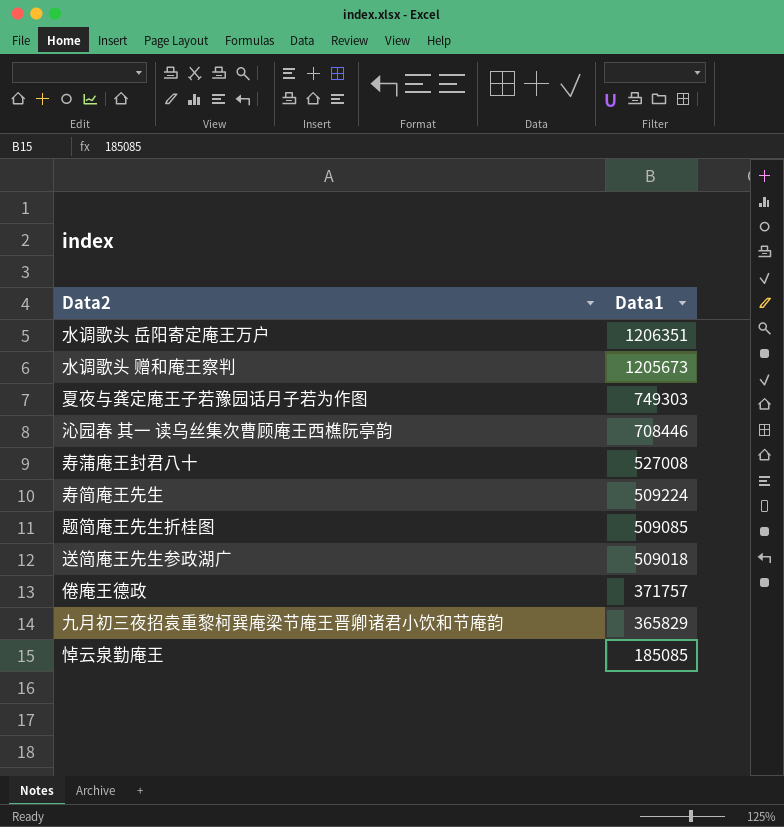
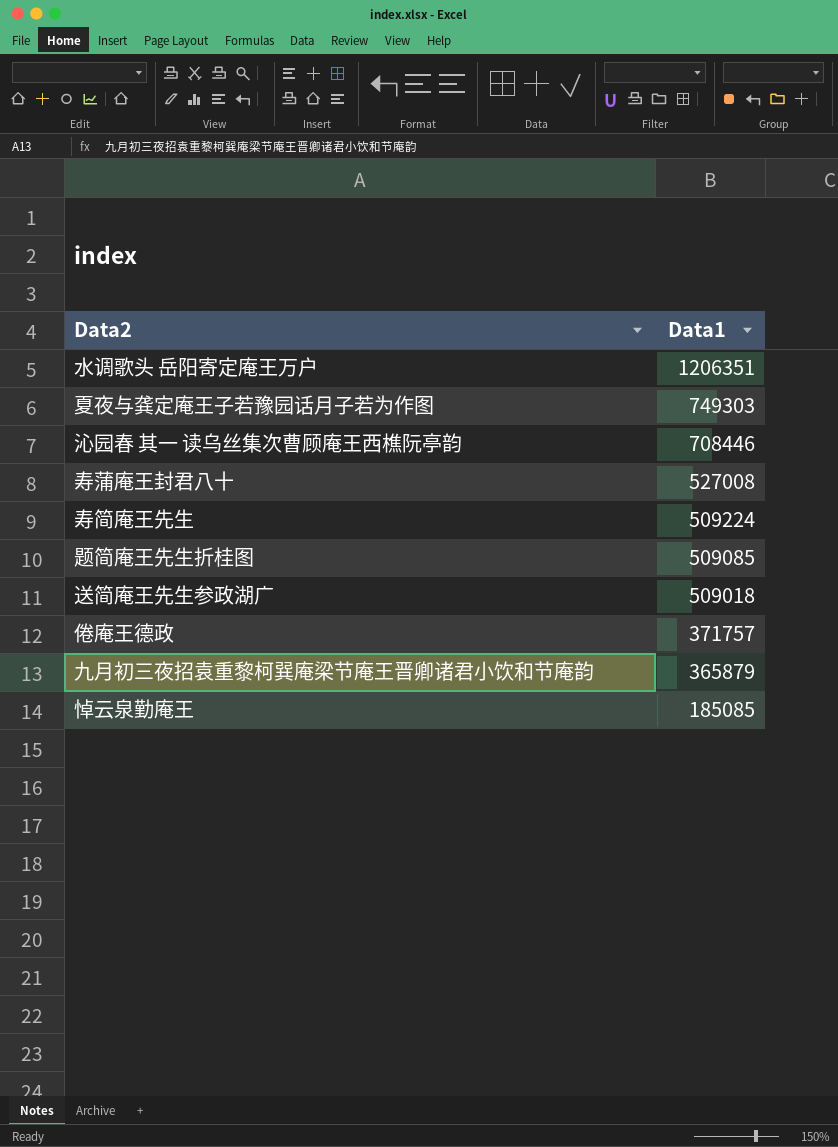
row 水调歌头 赠和庵王察判: 1205673 -> none
九月初三夜招袁重黎柯巽庵梁节庵王晋卿诸君小饮和节庵韵 | Data1: 365829 -> 365879

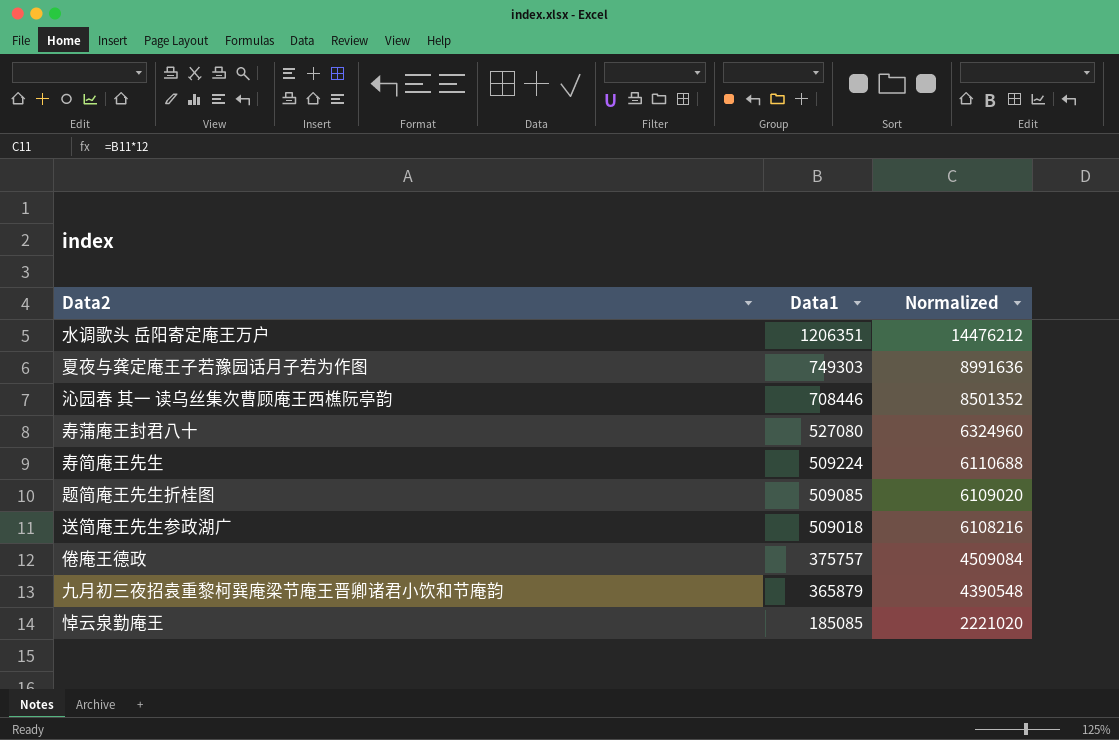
column Normalized | formula: none -> [Data1] * 12
寿蒲庵王封君八十 | Data1: 527008 -> 527080
倦庵王德政 | Data1: 371757 -> 375757

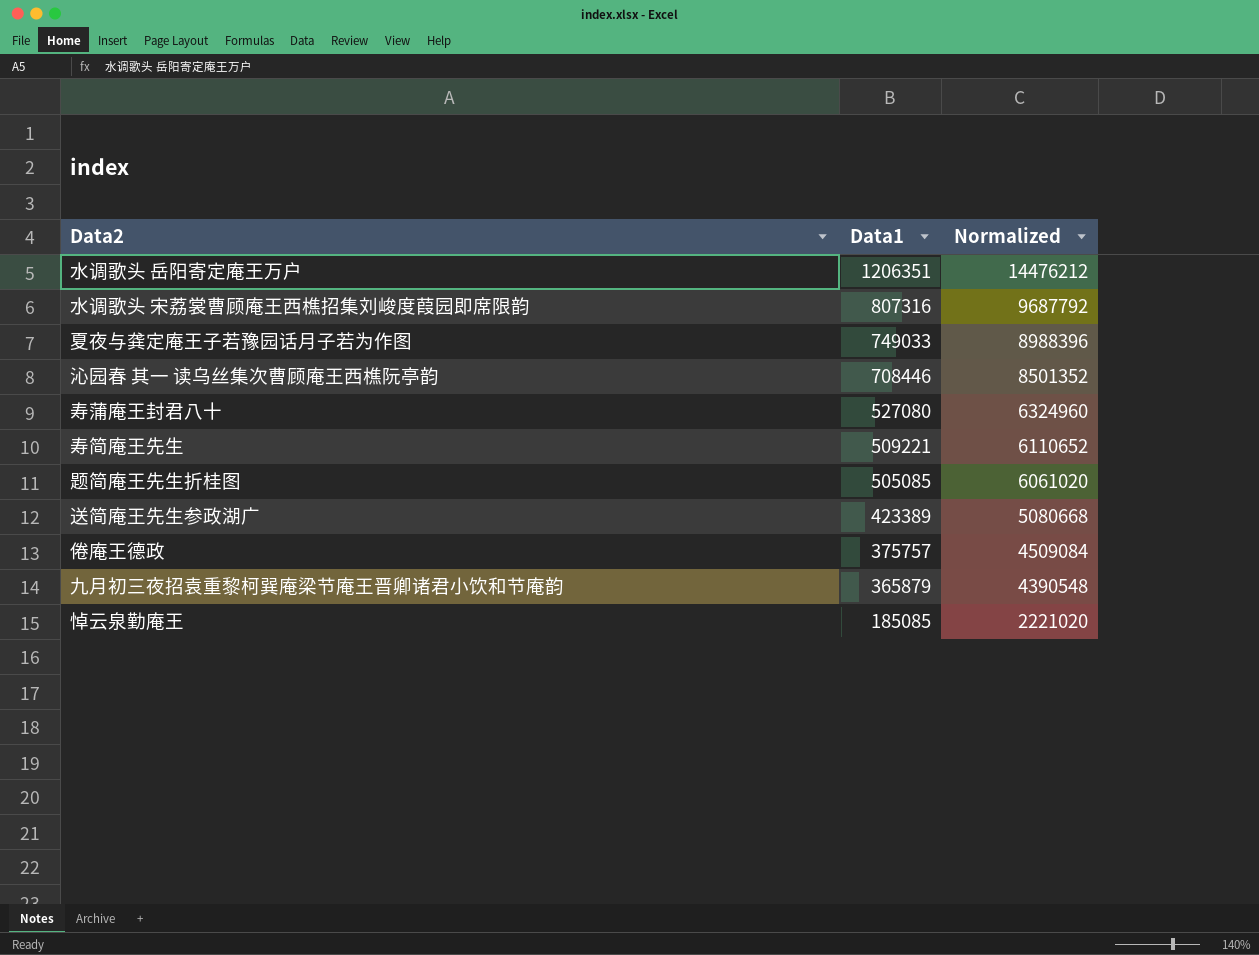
row 水调歌头 宋荔裳曹顾庵王西樵招集刘峻度葭园即席限韵: none -> 807316 | 9687792
夏夜与龚定庵王子若豫园话月子若为作图 | Data1: 749303 -> 749033
夏夜与龚定庵王子若豫园话月子若为作图 | Normalized: 8991636 -> 8988396
寿简庵王先生 | Data1: 509224 -> 509221
寿简庵王先生 | Normalized: 6110688 -> 6110652
题简庵王先生折桂图 | Data1: 509085 -> 505085
题简庵王先生折桂图 | Normalized: 6109020 -> 6061020
送简庵王先生参政湖广 | Data1: 509018 -> 423389
送简庵王先生参政湖广 | Normalized: 6108216 -> 5080668

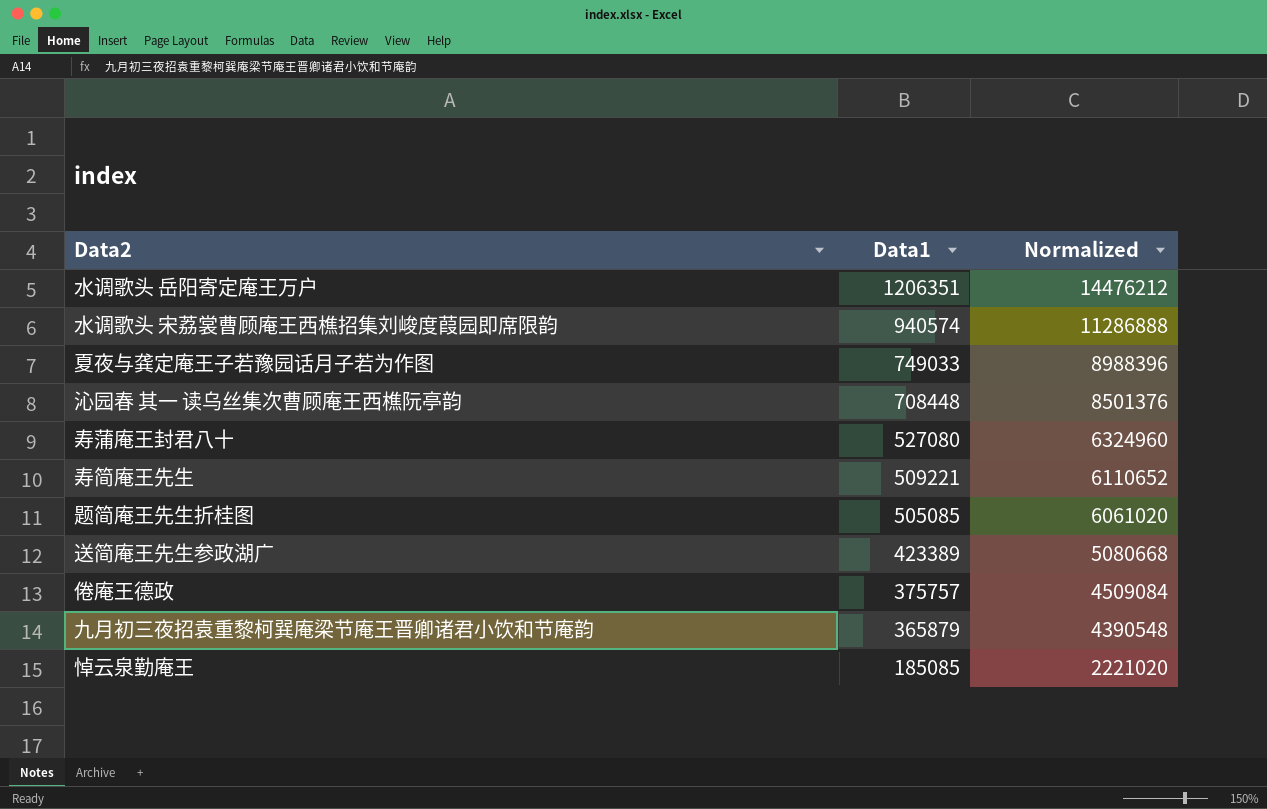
水调歌头 宋荔裳曹顾庵王西樵招集刘峻度葭园即席限韵 | Data1: 807316 -> 940574
水调歌头 宋荔裳曹顾庵王西樵招集刘峻度葭园即席限韵 | Normalized: 9687792 -> 11286888
沁园春 其一 读乌丝集次曹顾庵王西樵阮亭韵 | Data1: 708446 -> 708448
沁园春 其一 读乌丝集次曹顾庵王西樵阮亭韵 | Normalized: 8501352 -> 8501376

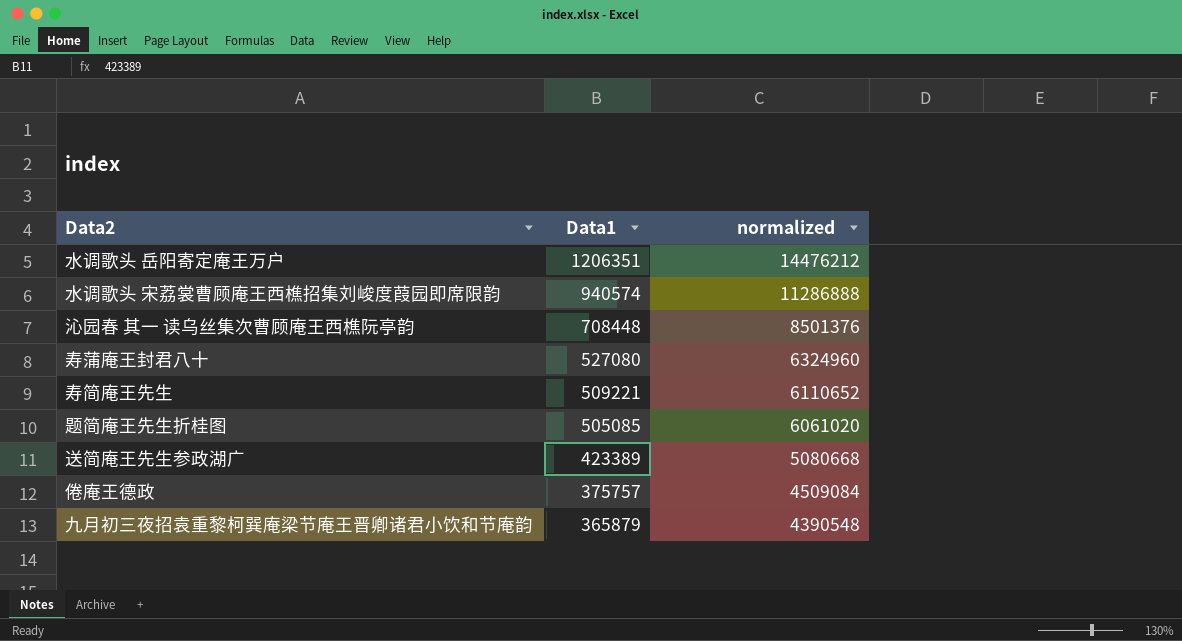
column name: Normalized -> normalized
row 夏夜与龚定庵王子若豫园话月子若为作图: 749033 | 8988396 -> none
row 悼云泉勤庵王: 185085 | 2221020 -> none

